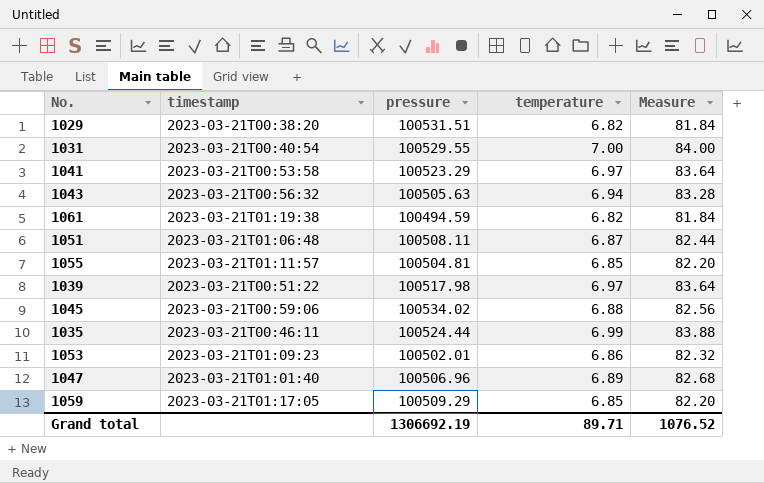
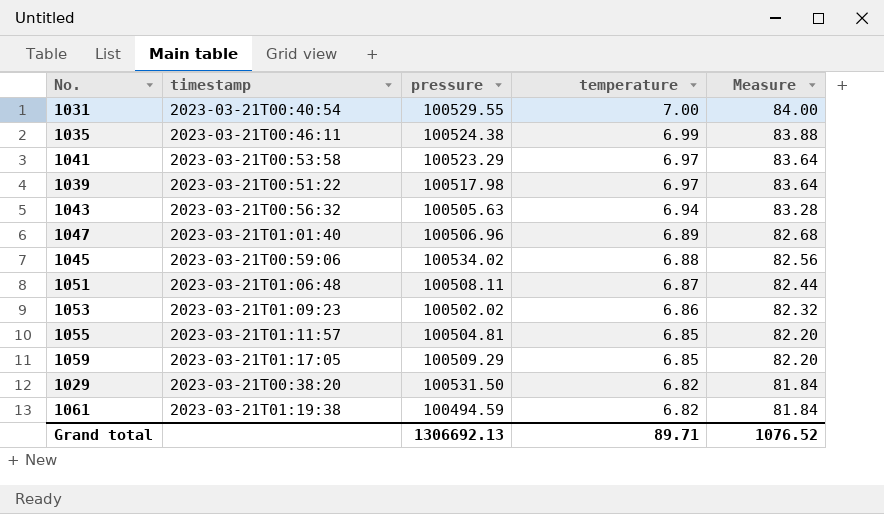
row order: none -> temperature descending
1035 | pressure: 100524.44 -> 100524.38
1053 | pressure: 100502.01 -> 100502.02
1029 | pressure: 100531.51 -> 100531.50
Grand total | pressure: 1306692.19 -> 1306692.13

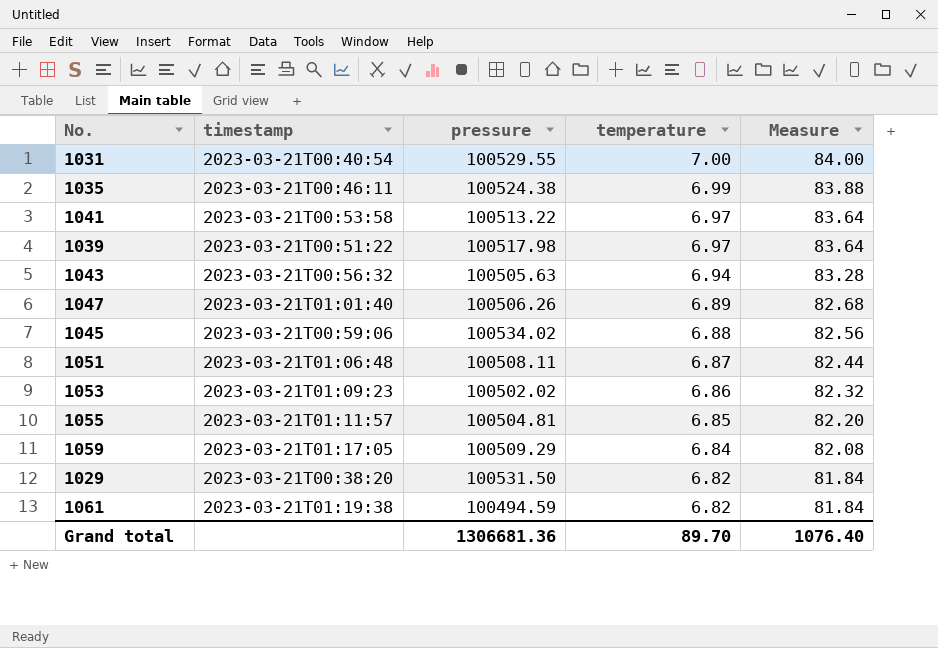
1041 | pressure: 100523.29 -> 100513.22
1047 | pressure: 100506.96 -> 100506.26
1059 | temperature: 6.85 -> 6.84
1059 | Measure: 82.20 -> 82.08
Grand total | pressure: 1306692.13 -> 1306681.36
Grand total | temperature: 89.71 -> 89.70
Grand total | Measure: 1076.52 -> 1076.40

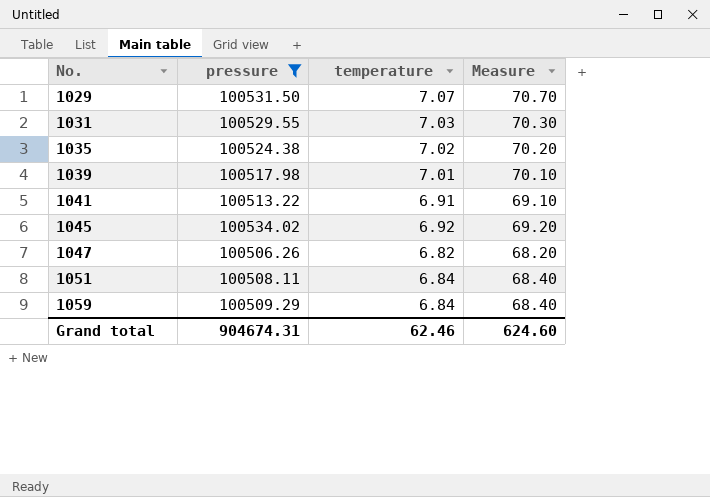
filter: none -> pressure >= 100506.26
row order: temperature descending -> No. ascending
column timestamp | position: 2 -> none
column Measure | formula: [temperature] * 12 -> [temperature] * 10
1029 | temperature: 6.82 -> 7.07
1031 | temperature: 7.00 -> 7.03
1035 | temperature: 6.99 -> 7.02
1039 | temperature: 6.97 -> 7.01
1041 | temperature: 6.97 -> 6.91
1045 | temperature: 6.88 -> 6.92
1047 | temperature: 6.89 -> 6.82
1051 | temperature: 6.87 -> 6.84
Grand total | pressure: 1306681.36 -> 904674.31
Grand total | temperature: 89.70 -> 62.46
Grand total | Measure: 1076.40 -> 624.60

